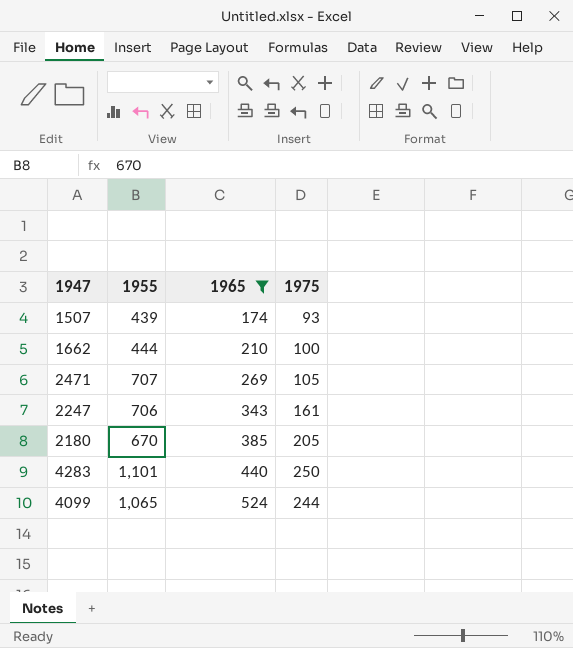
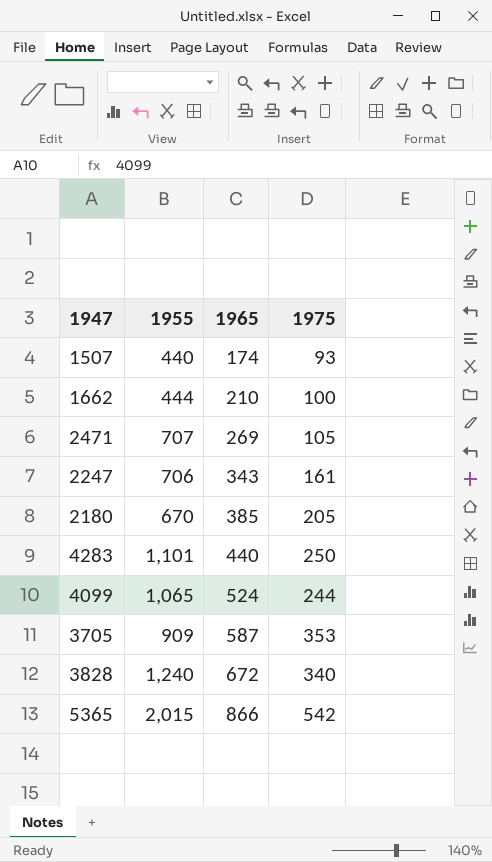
filter: 1965 <= 524 -> none
1507 | 1955: 439 -> 440

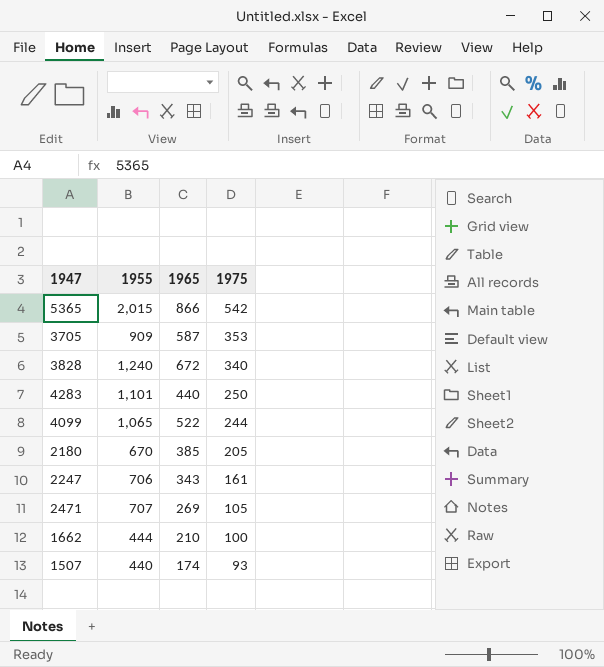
row order: 1965 ascending -> 1975 descending
4099 | 1965: 524 -> 522

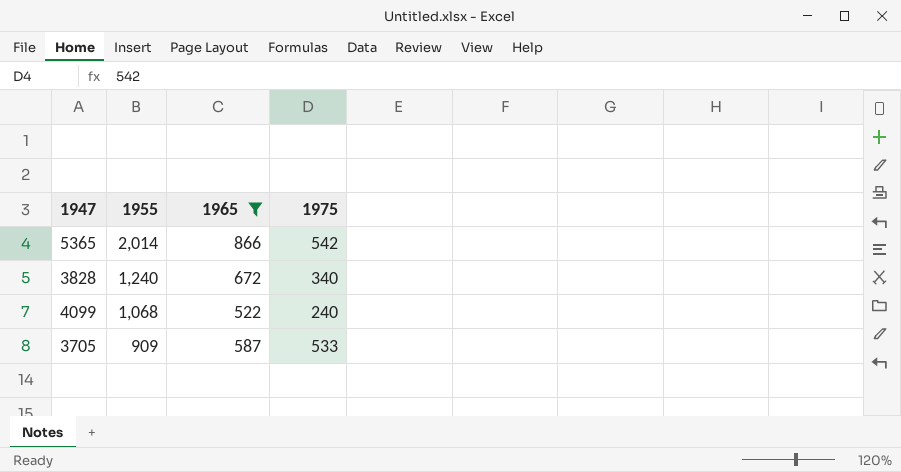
filter: none -> 1965 >= 522
row order: 1975 descending -> 1955 descending
5365 | 1955: 2,015 -> 2,014
4099 | 1955: 1,065 -> 1,068
4099 | 1975: 244 -> 240
3705 | 1975: 353 -> 533

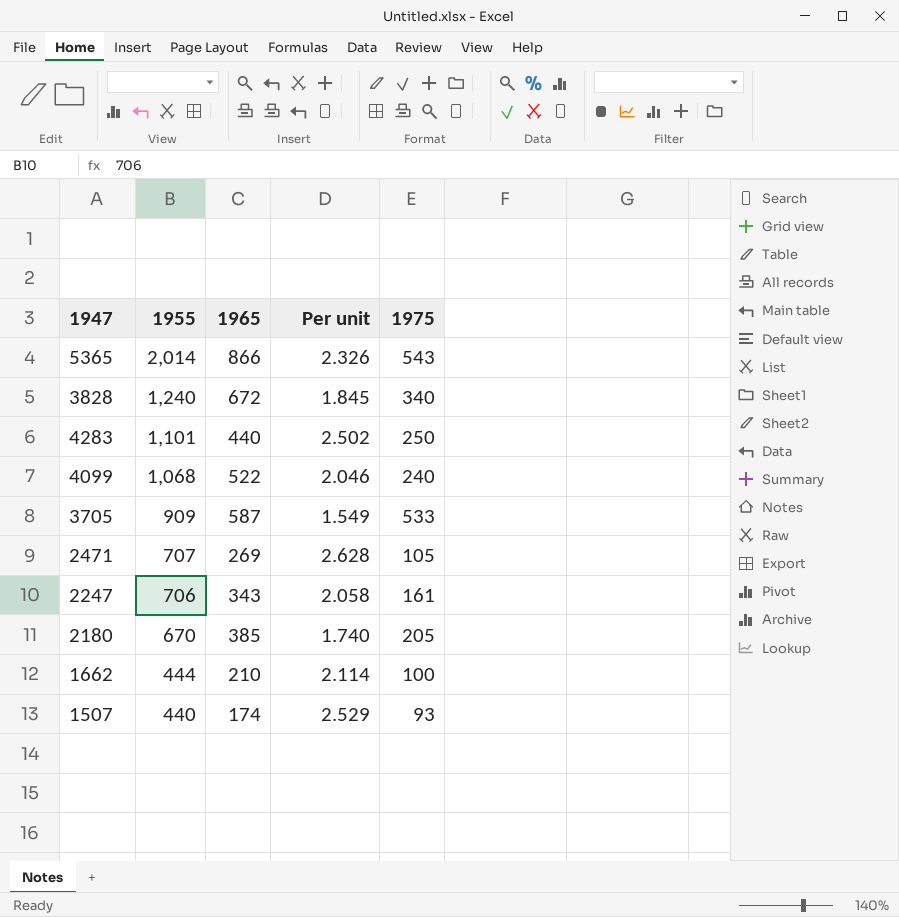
filter: 1965 >= 522 -> none
column Per unit | formula: none -> [1955] / [1965]
5365 | 1975: 542 -> 543

